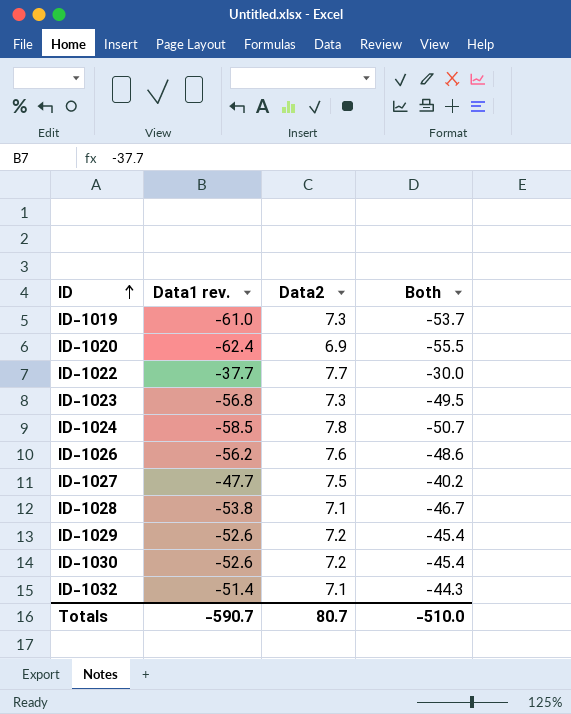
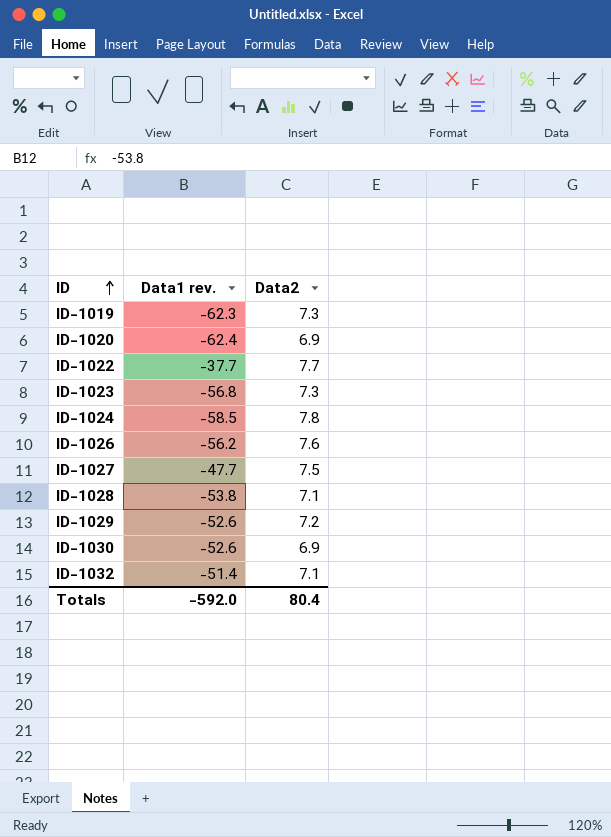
column Both | formula: [Data1 rev.] + [Data2] -> none
ID-1019 | Data1 rev.: -61.0 -> -62.3
ID-1030 | Data2: 7.2 -> 6.9
Totals | Data1 rev.: -590.7 -> -592.0
Totals | Data2: 80.7 -> 80.4

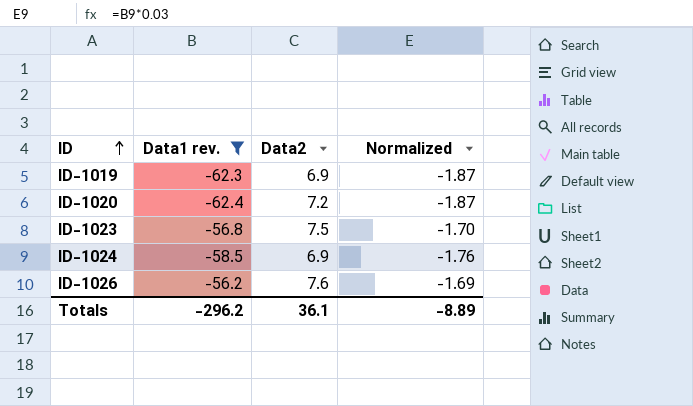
filter: none -> Data1 rev. <= -56.2
column Normalized | formula: none -> [Data1 rev.] * 0.03
ID-1019 | Data2: 7.3 -> 6.9
ID-1020 | Data2: 6.9 -> 7.2
ID-1023 | Data2: 7.3 -> 7.5
ID-1024 | Data2: 7.8 -> 6.9
Totals | Data1 rev.: -592.0 -> -296.2
Totals | Data2: 80.4 -> 36.1

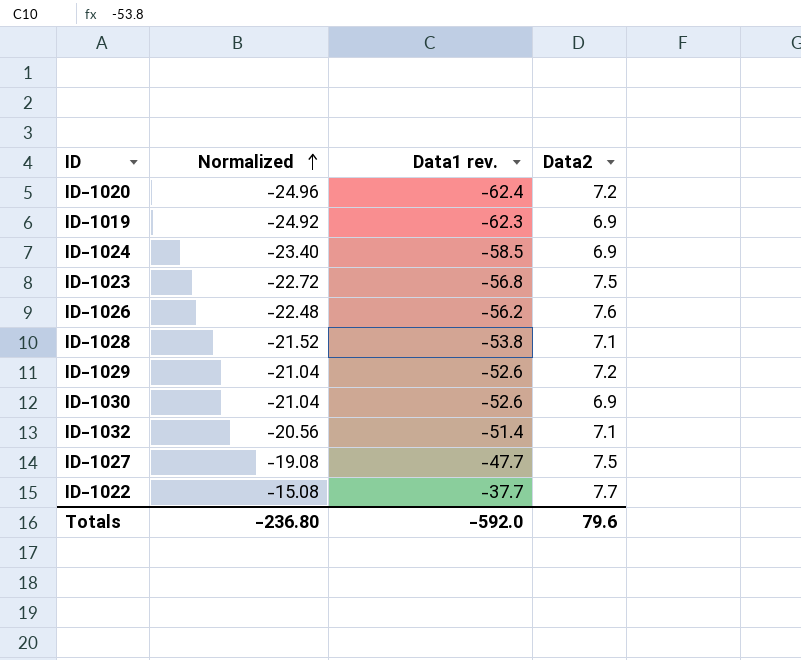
filter: Data1 rev. <= -56.2 -> none
row order: ID ascending -> Normalized ascending
column Normalized | formula: [Data1 rev.] * 0.03 -> [Data1 rev.] * 0.4
column Normalized | position: 4 -> 2
Totals | Normalized: -8.89 -> -236.80
Totals | Data1 rev.: -296.2 -> -592.0
Totals | Data2: 36.1 -> 79.6

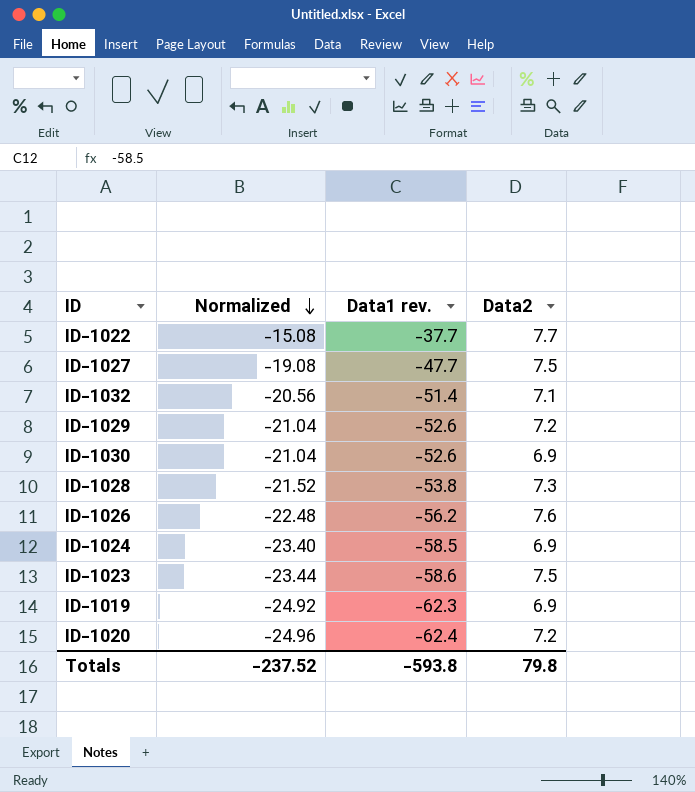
row order: Normalized ascending -> Normalized descending
ID-1028 | Data2: 7.1 -> 7.3
ID-1023 | Normalized: -22.72 -> -23.44
ID-1023 | Data1 rev.: -56.8 -> -58.6
Totals | Normalized: -236.80 -> -237.52
Totals | Data1 rev.: -592.0 -> -593.8
Totals | Data2: 79.6 -> 79.8

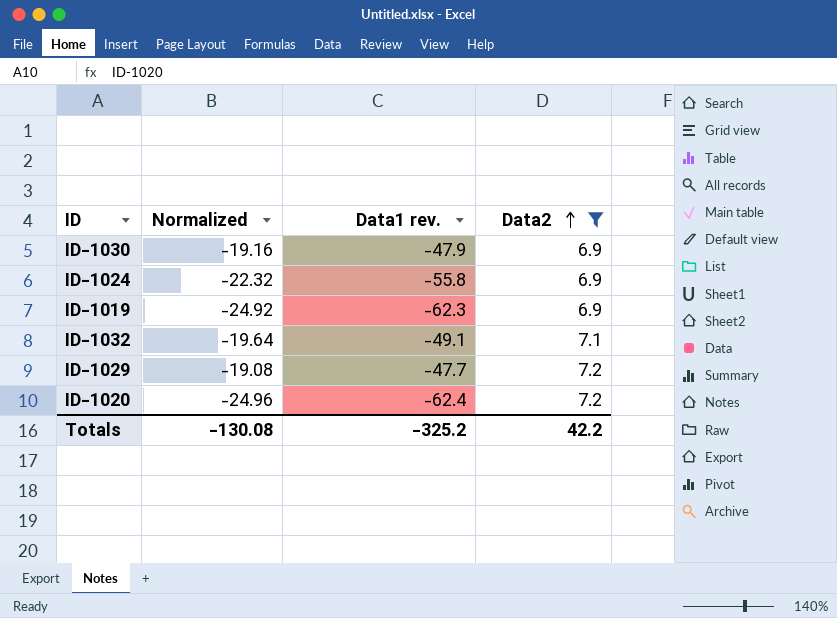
filter: none -> Data2 <= 7.2
row order: Normalized descending -> Data2 ascending
ID-1030 | Normalized: -21.04 -> -19.16
ID-1030 | Data1 rev.: -52.6 -> -47.9
ID-1024 | Normalized: -23.40 -> -22.32
ID-1024 | Data1 rev.: -58.5 -> -55.8
ID-1032 | Normalized: -20.56 -> -19.64
ID-1032 | Data1 rev.: -51.4 -> -49.1
ID-1029 | Normalized: -21.04 -> -19.08
ID-1029 | Data1 rev.: -52.6 -> -47.7
Totals | Normalized: -237.52 -> -130.08
Totals | Data1 rev.: -593.8 -> -325.2
Totals | Data2: 79.8 -> 42.2

